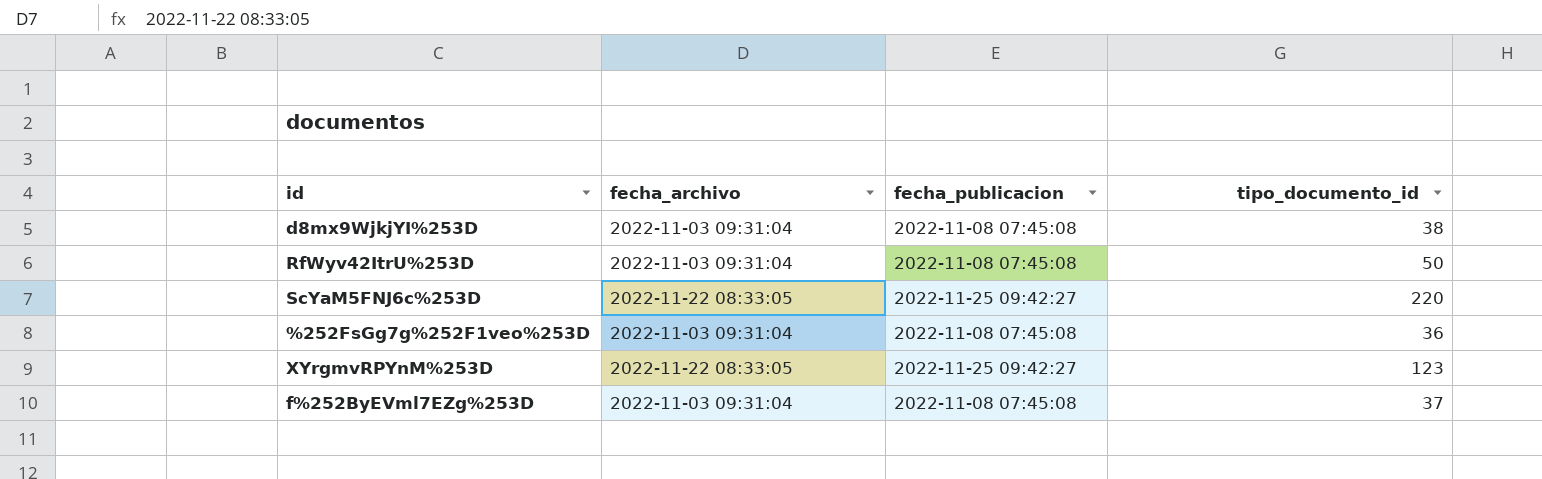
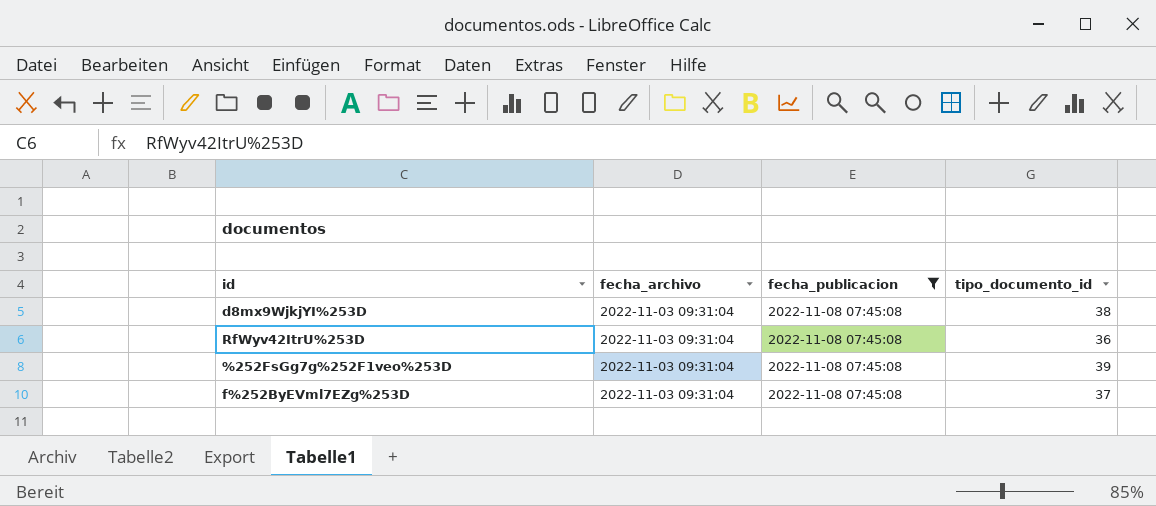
filter: none -> fecha_publicacion = 2022-11-08 07:45:08
RfWyv42ItrU%253D | tipo_documento_id: 50 -> 36
%252FsGg7g%252F1veo%253D | tipo_documento_id: 36 -> 39

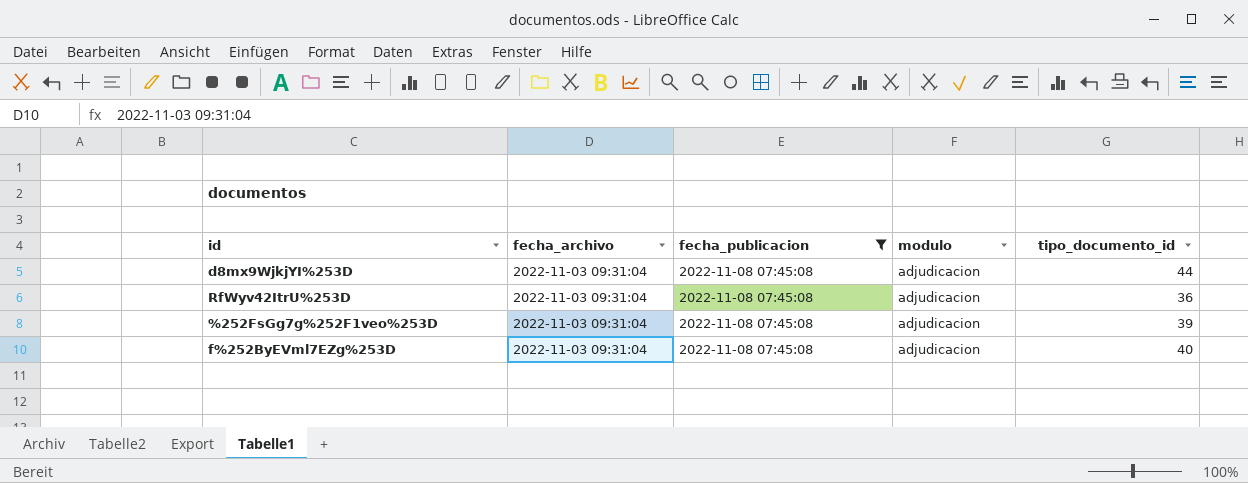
column modulo | position: none -> 4
d8mx9WjkjYI%253D | tipo_documento_id: 38 -> 44
f%252ByEVml7EZg%253D | tipo_documento_id: 37 -> 40

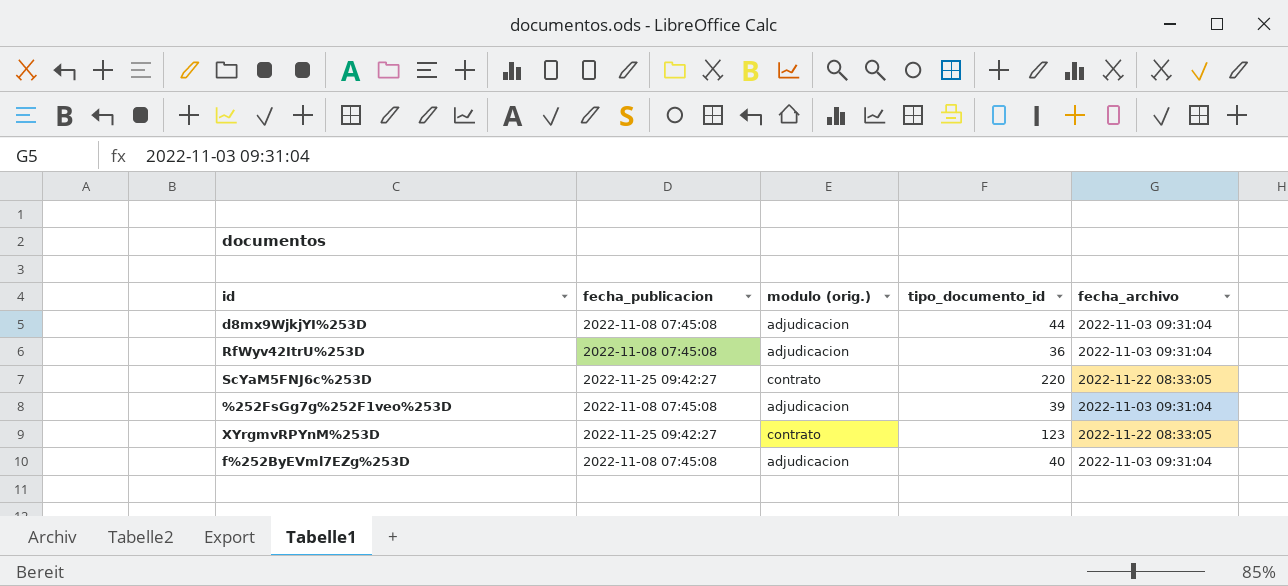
filter: fecha_publicacion = 2022-11-08 07:45:08 -> none
column name: modulo -> modulo (orig.)
column fecha_archivo | position: 2 -> 5

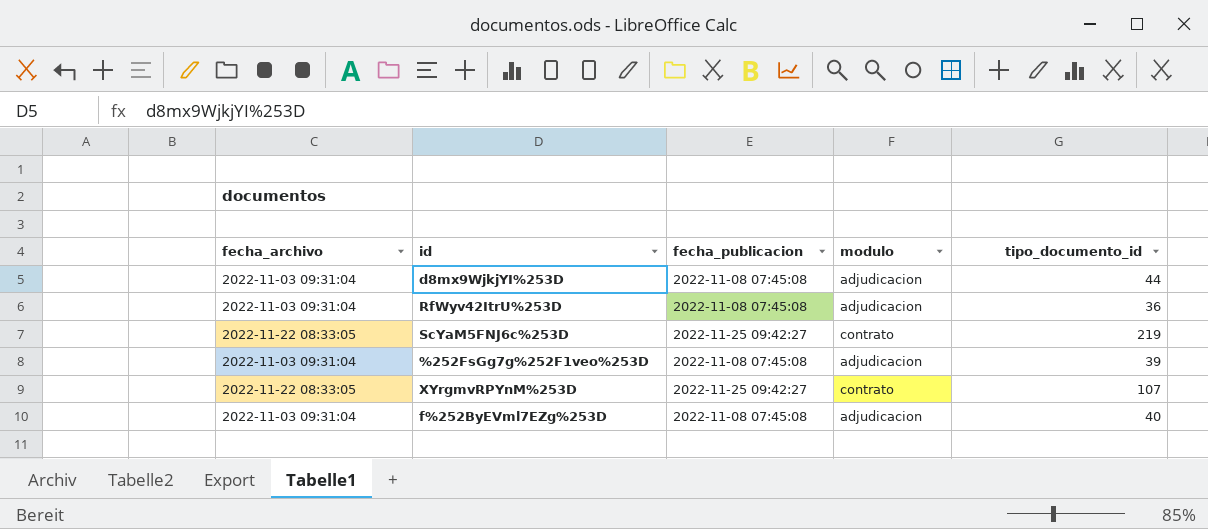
column fecha_archivo | position: 5 -> 1
column name: modulo (orig.) -> modulo
ScYaM5FNJ6c%253D | tipo_documento_id: 220 -> 219
XYrgmvRPYnM%253D | tipo_documento_id: 123 -> 107

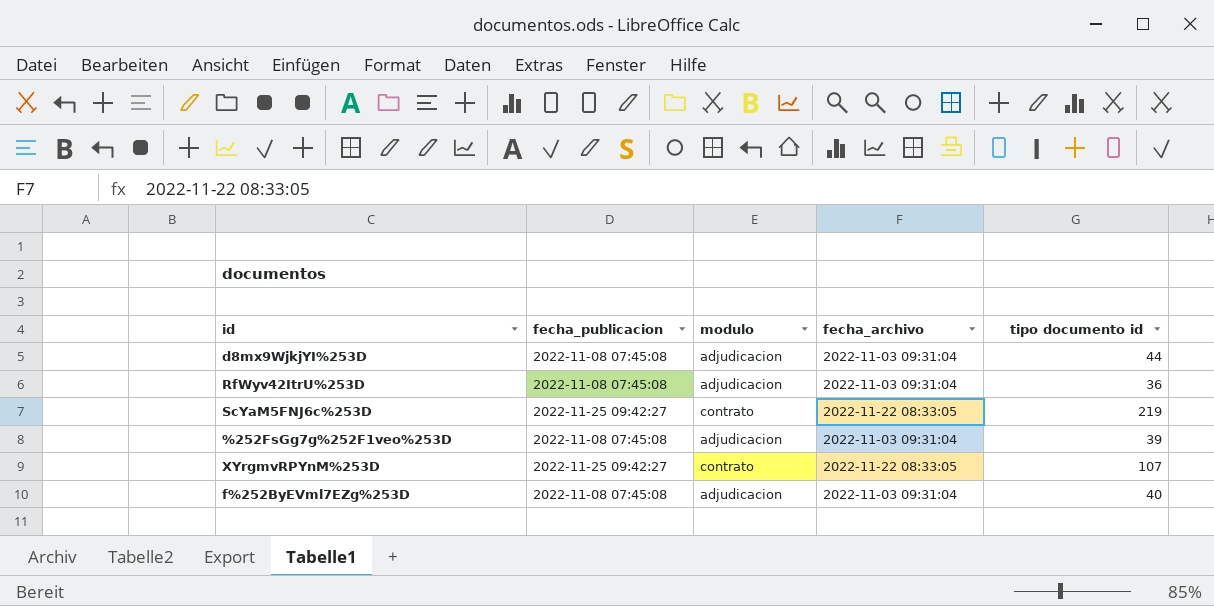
column fecha_archivo | position: 1 -> 4
column name: tipo_documento_id -> tipo documento id

